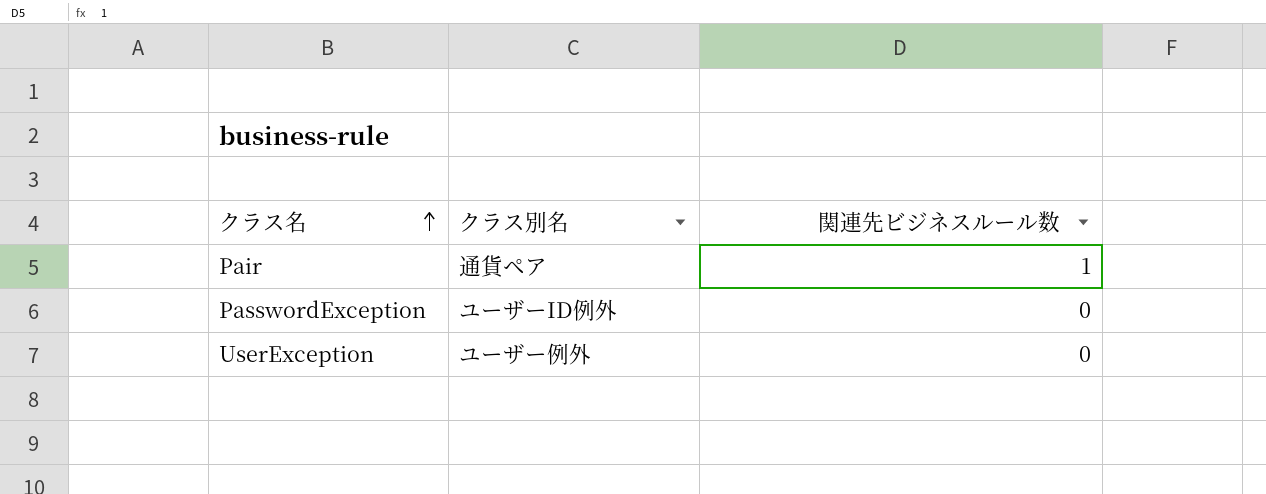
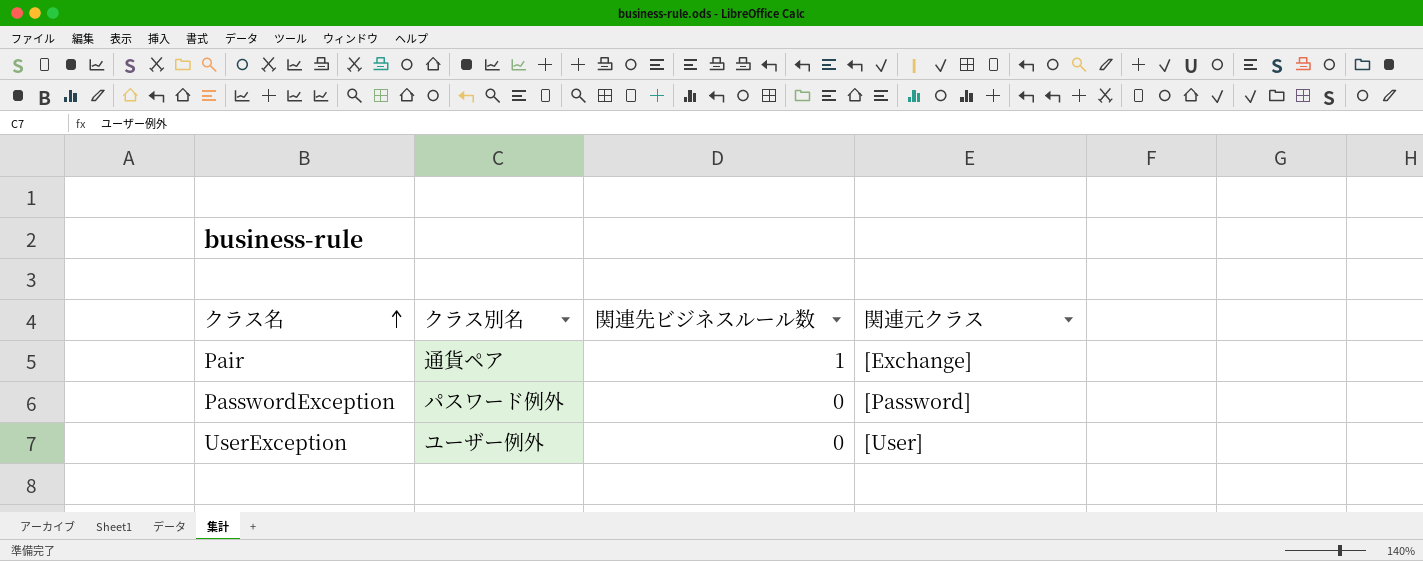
column 関連元クラス | position: none -> 4
PasswordException | クラス別名: ユーザーID例外 -> パスワード例外

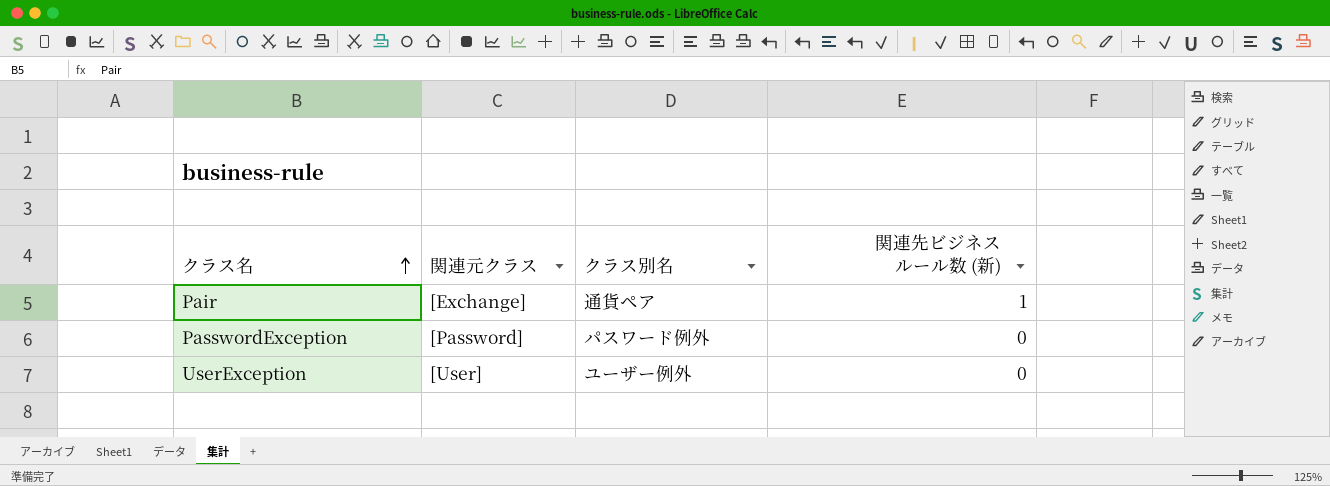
column 関連元クラス | position: 4 -> 2
column name: 関連先ビジネスルール数 -> 関連先ビジネスルール数 (新)

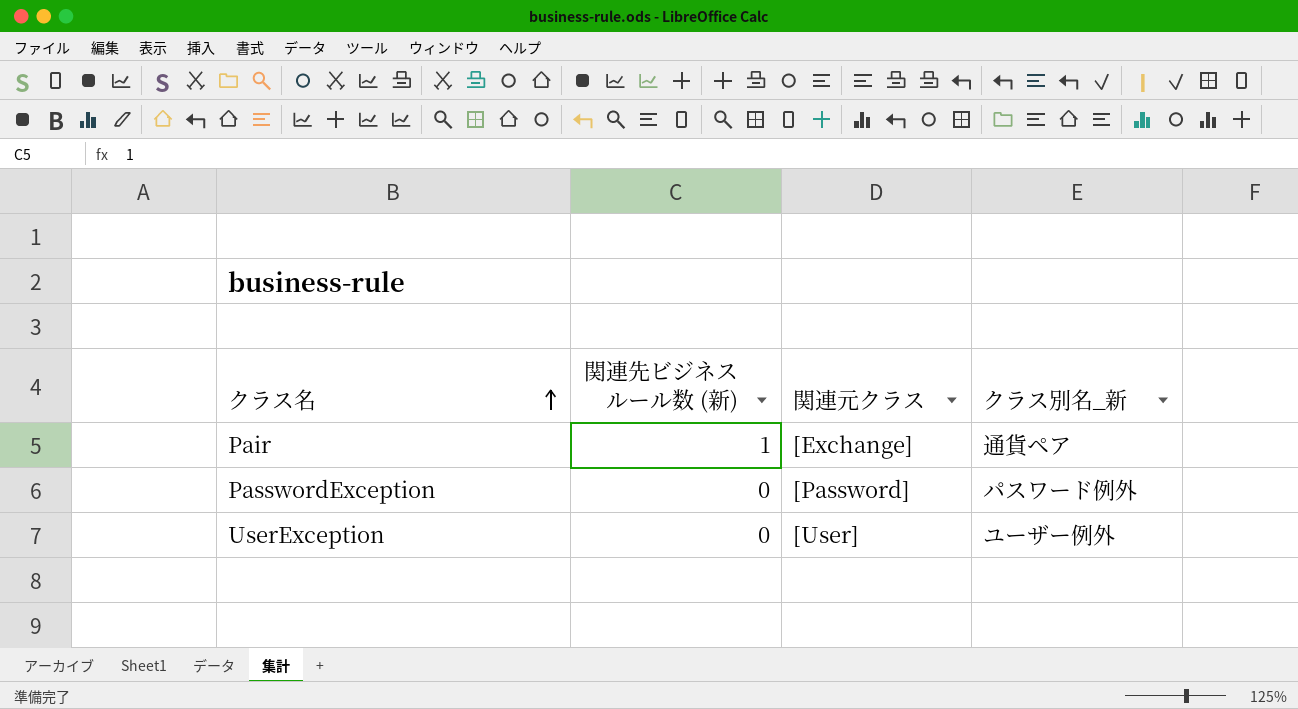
column 関連先ビジネスルール数 (新) | position: 4 -> 2
column name: クラス別名 -> クラス別名_新

